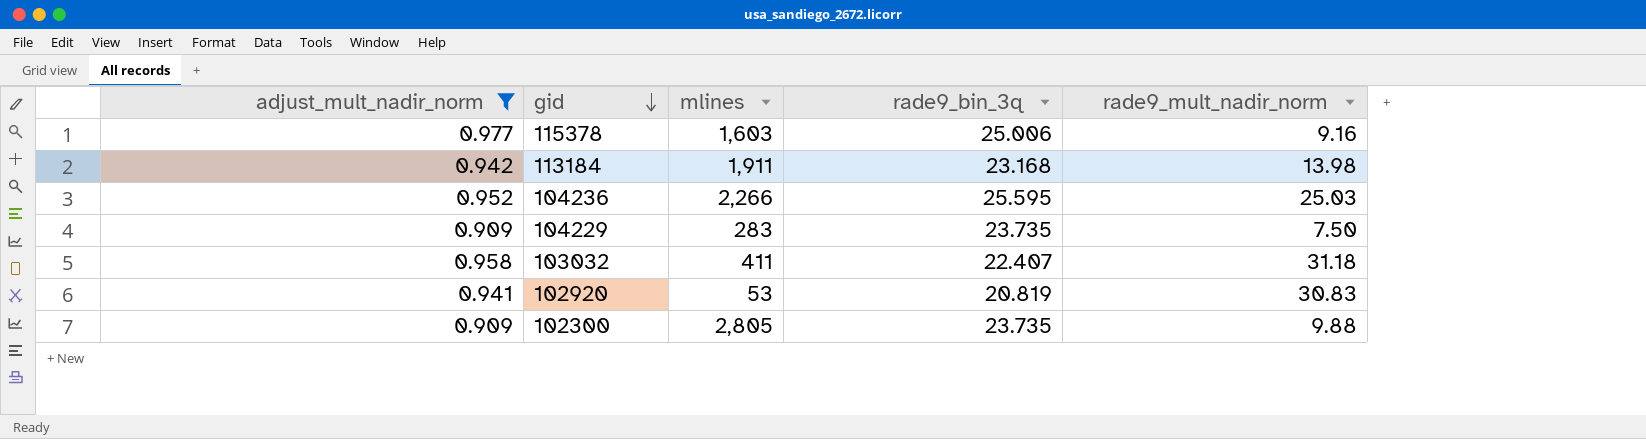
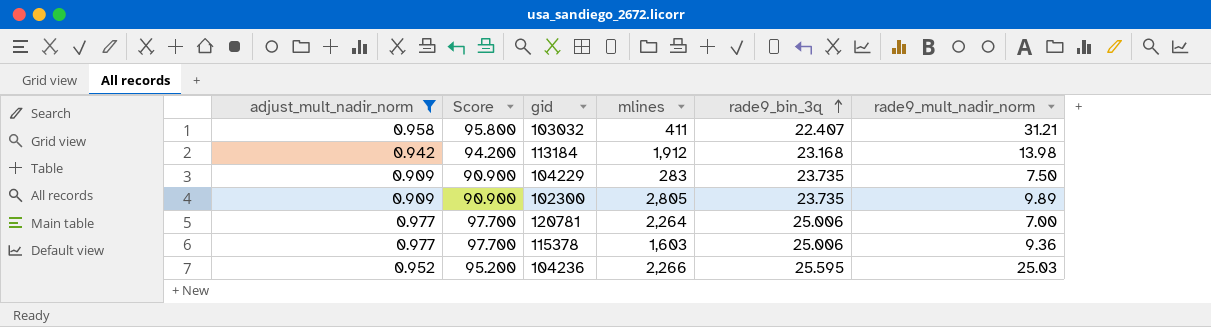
row order: gid descending -> rade9_bin_3q ascending
column Score | formula: none -> [adjust_mult_nadir_norm] * 100
row 102920: 0.941 | 53 | 20.819 | 30.83 -> none
103032 | rade9_mult_nadir_norm: 31.18 -> 31.21
113184 | mlines: 1,911 -> 1,912
102300 | rade9_mult_nadir_norm: 9.88 -> 9.89
row 120781: none -> 0.977 | 97.700 | 2,264 | 25.006 | 7.00
115378 | rade9_mult_nadir_norm: 9.16 -> 9.36

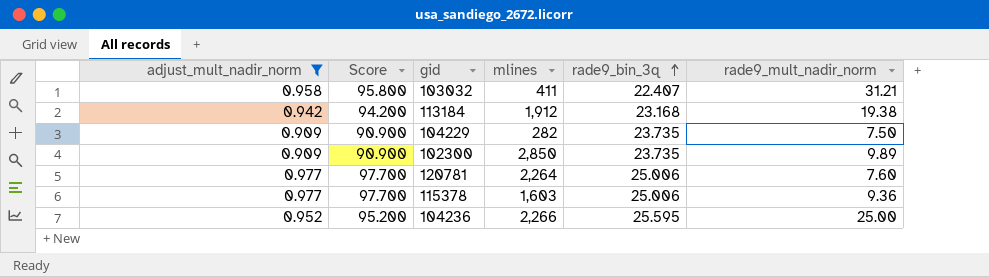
113184 | rade9_mult_nadir_norm: 13.98 -> 19.38
104229 | mlines: 283 -> 282
102300 | mlines: 2,805 -> 2,850
120781 | rade9_mult_nadir_norm: 7.00 -> 7.60
104236 | rade9_mult_nadir_norm: 25.03 -> 25.00

